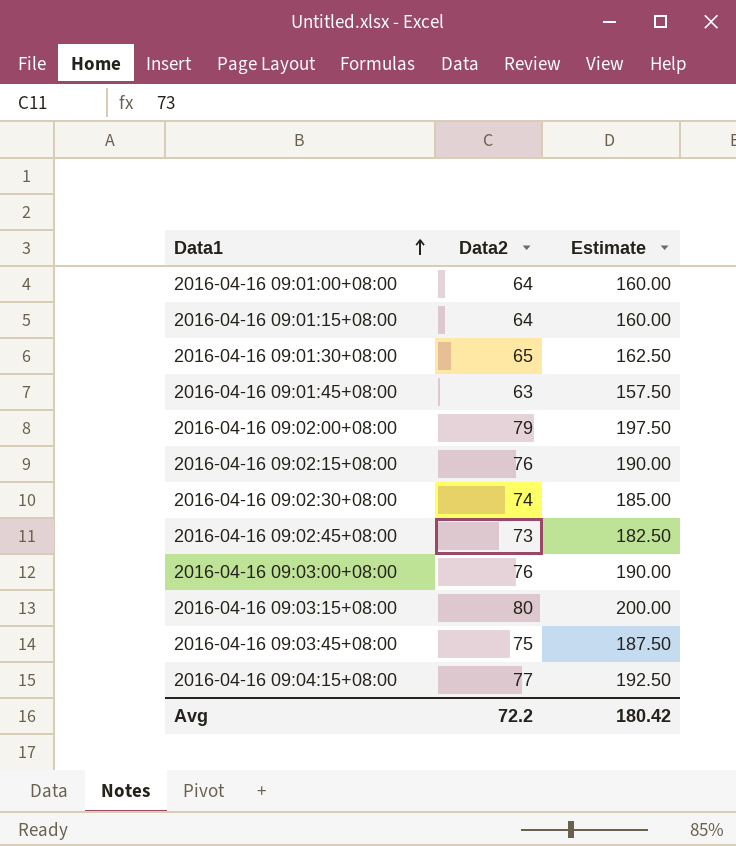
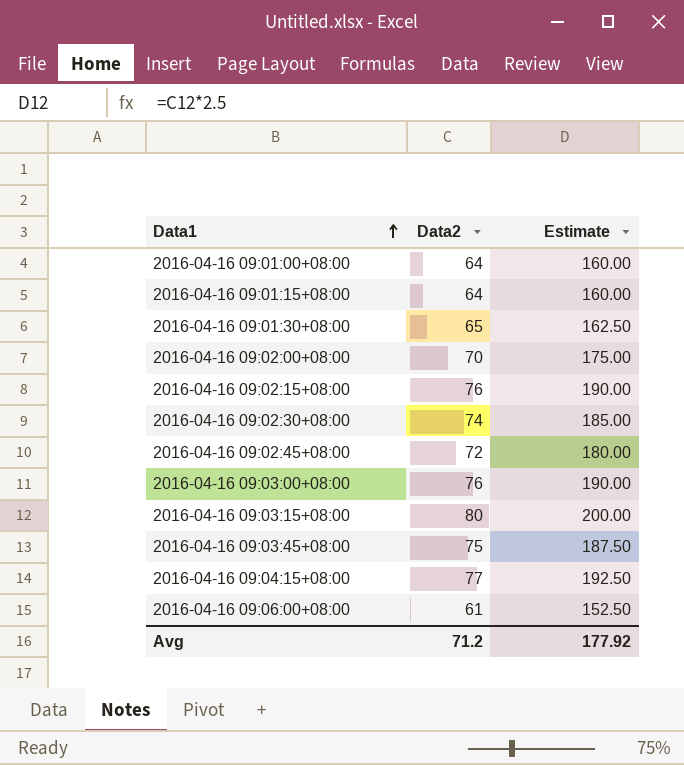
row 2016-04-16 09:01:45+08:00: 63 | 157.50 -> none
2016-04-16 09:02:00+08:00 | Data2: 79 -> 70
2016-04-16 09:02:00+08:00 | Estimate: 197.50 -> 175.00
2016-04-16 09:02:45+08:00 | Data2: 73 -> 72
2016-04-16 09:02:45+08:00 | Estimate: 182.50 -> 180.00
row 2016-04-16 09:06:00+08:00: none -> 61 | 152.50
Avg | Data2: 72.2 -> 71.2
Avg | Estimate: 180.42 -> 177.92

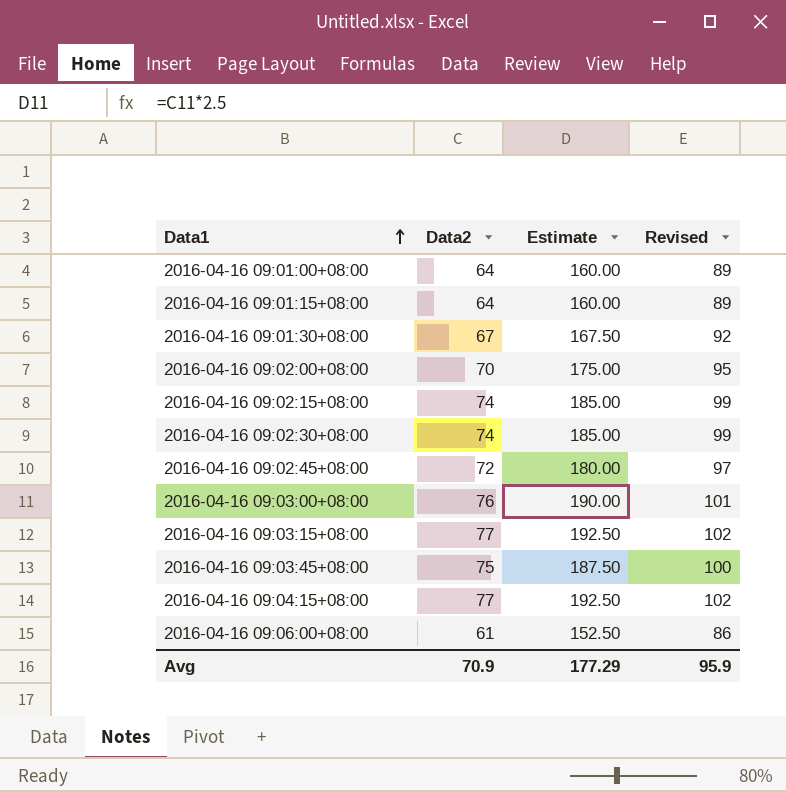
column Revised | formula: none -> [Data2] + 25
2016-04-16 09:01:30+08:00 | Data2: 65 -> 67
2016-04-16 09:01:30+08:00 | Estimate: 162.50 -> 167.50
2016-04-16 09:02:15+08:00 | Data2: 76 -> 74
2016-04-16 09:02:15+08:00 | Estimate: 190.00 -> 185.00
2016-04-16 09:03:15+08:00 | Data2: 80 -> 77
2016-04-16 09:03:15+08:00 | Estimate: 200.00 -> 192.50
Avg | Data2: 71.2 -> 70.9
Avg | Estimate: 177.92 -> 177.29

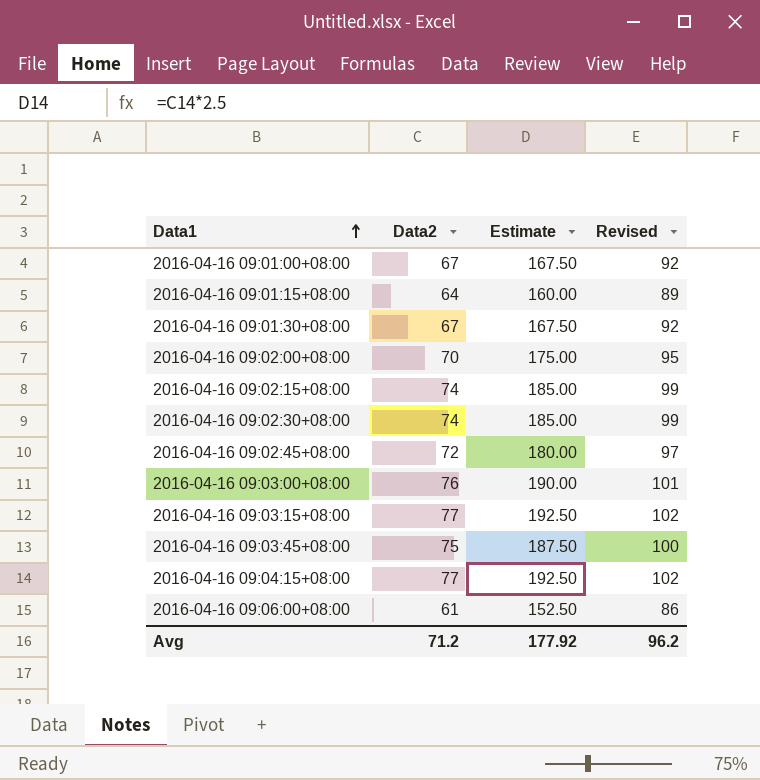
2016-04-16 09:01:00+08:00 | Data2: 64 -> 67
2016-04-16 09:01:00+08:00 | Estimate: 160.00 -> 167.50
2016-04-16 09:01:00+08:00 | Revised: 89 -> 92
Avg | Data2: 70.9 -> 71.2
Avg | Estimate: 177.29 -> 177.92
Avg | Revised: 95.9 -> 96.2

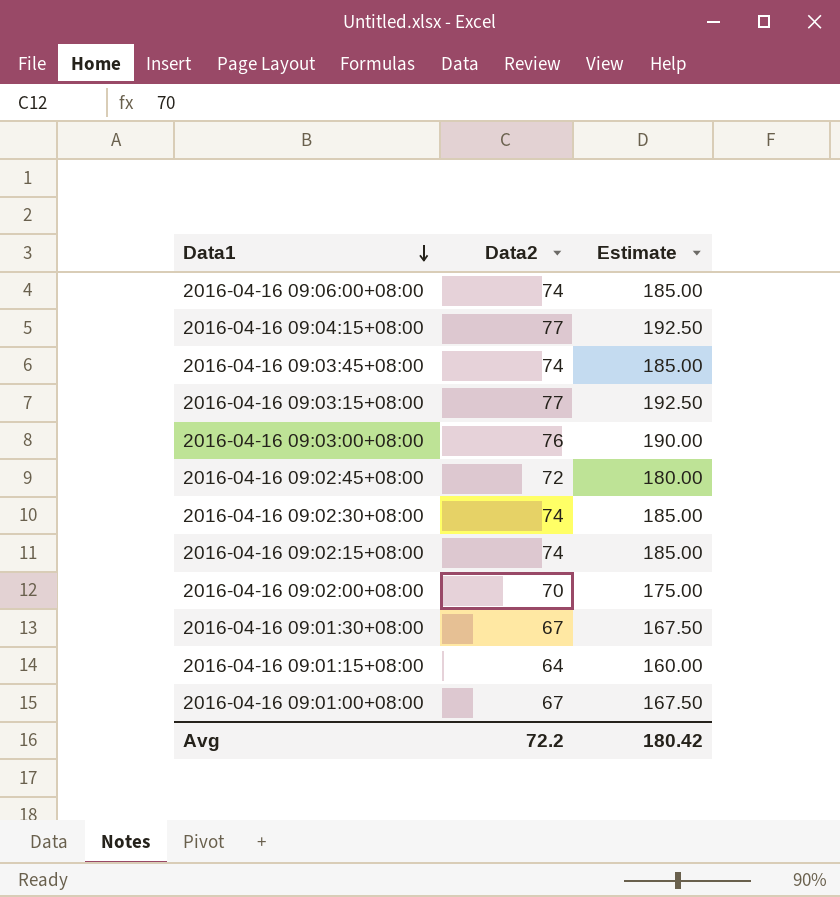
row order: Data1 ascending -> Data1 descending
column Revised | formula: [Data2] + 25 -> none
2016-04-16 09:06:00+08:00 | Data2: 61 -> 74
2016-04-16 09:06:00+08:00 | Estimate: 152.50 -> 185.00
2016-04-16 09:03:45+08:00 | Data2: 75 -> 74
2016-04-16 09:03:45+08:00 | Estimate: 187.50 -> 185.00
Avg | Data2: 71.2 -> 72.2
Avg | Estimate: 177.92 -> 180.42

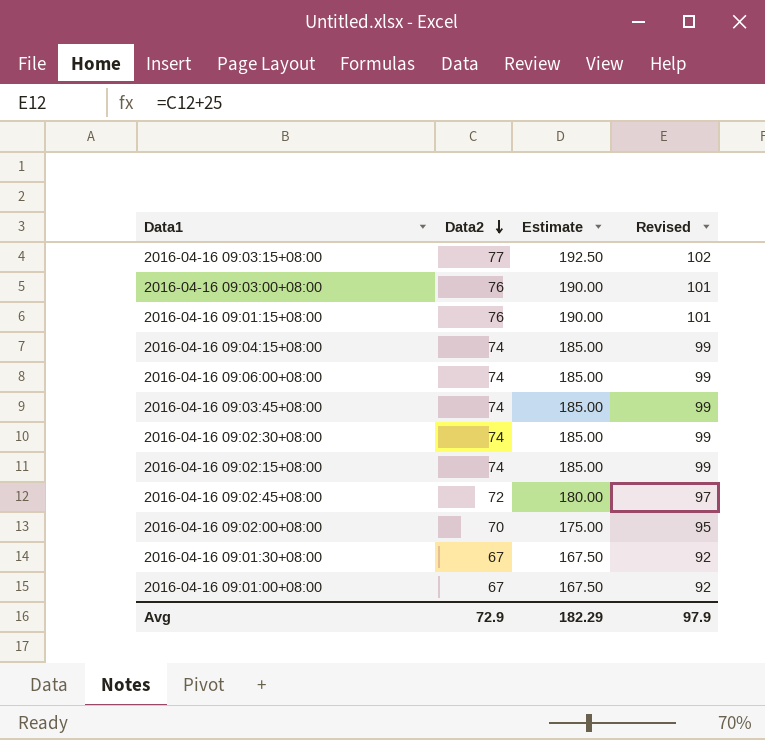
row order: Data1 descending -> Data2 descending
column Revised | formula: none -> [Data2] + 25
2016-04-16 09:01:15+08:00 | Data2: 64 -> 76
2016-04-16 09:01:15+08:00 | Estimate: 160.00 -> 190.00
2016-04-16 09:04:15+08:00 | Data2: 77 -> 74
2016-04-16 09:04:15+08:00 | Estimate: 192.50 -> 185.00
Avg | Data2: 72.2 -> 72.9
Avg | Estimate: 180.42 -> 182.29

